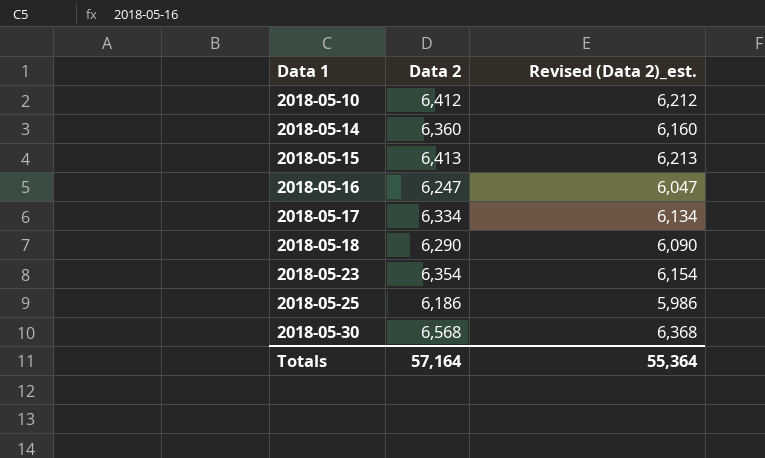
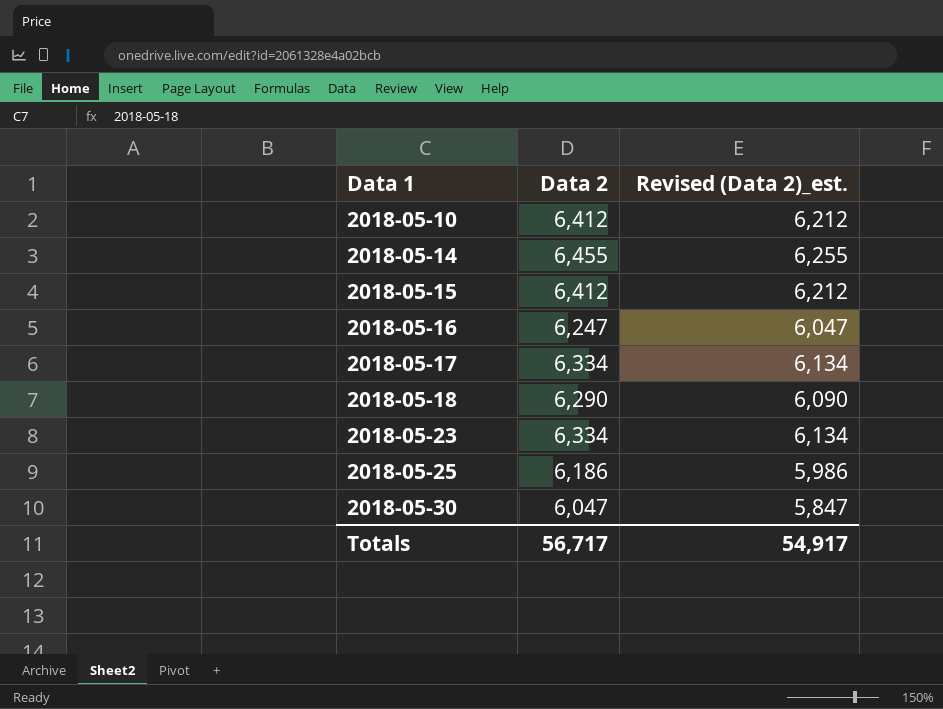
2018-05-14 | Data 2: 6,360 -> 6,455
2018-05-14 | Revised (Data 2)_est.: 6,160 -> 6,255
2018-05-15 | Data 2: 6,413 -> 6,412
2018-05-15 | Revised (Data 2)_est.: 6,213 -> 6,212
2018-05-23 | Data 2: 6,354 -> 6,334
2018-05-23 | Revised (Data 2)_est.: 6,154 -> 6,134
2018-05-30 | Data 2: 6,568 -> 6,047
2018-05-30 | Revised (Data 2)_est.: 6,368 -> 5,847
Totals | Data 2: 57,164 -> 56,717
Totals | Revised (Data 2)_est.: 55,364 -> 54,917

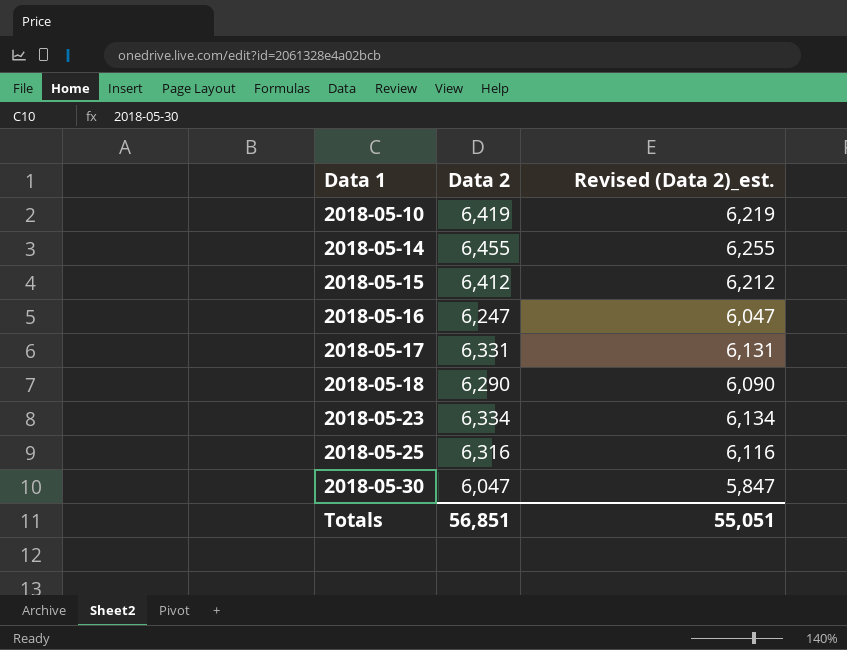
2018-05-10 | Data 2: 6,412 -> 6,419
2018-05-10 | Revised (Data 2)_est.: 6,212 -> 6,219
2018-05-17 | Data 2: 6,334 -> 6,331
2018-05-17 | Revised (Data 2)_est.: 6,134 -> 6,131
2018-05-25 | Data 2: 6,186 -> 6,316
2018-05-25 | Revised (Data 2)_est.: 5,986 -> 6,116
Totals | Data 2: 56,717 -> 56,851
Totals | Revised (Data 2)_est.: 54,917 -> 55,051

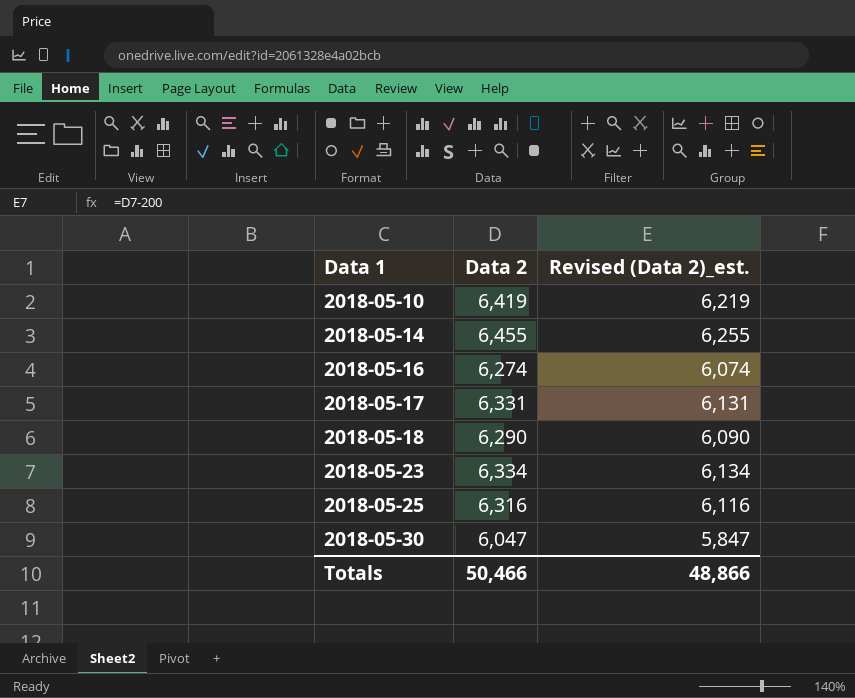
row 2018-05-15: 6,412 | 6,212 -> none
2018-05-16 | Data 2: 6,247 -> 6,274
2018-05-16 | Revised (Data 2)_est.: 6,047 -> 6,074
Totals | Data 2: 56,851 -> 50,466
Totals | Revised (Data 2)_est.: 55,051 -> 48,866

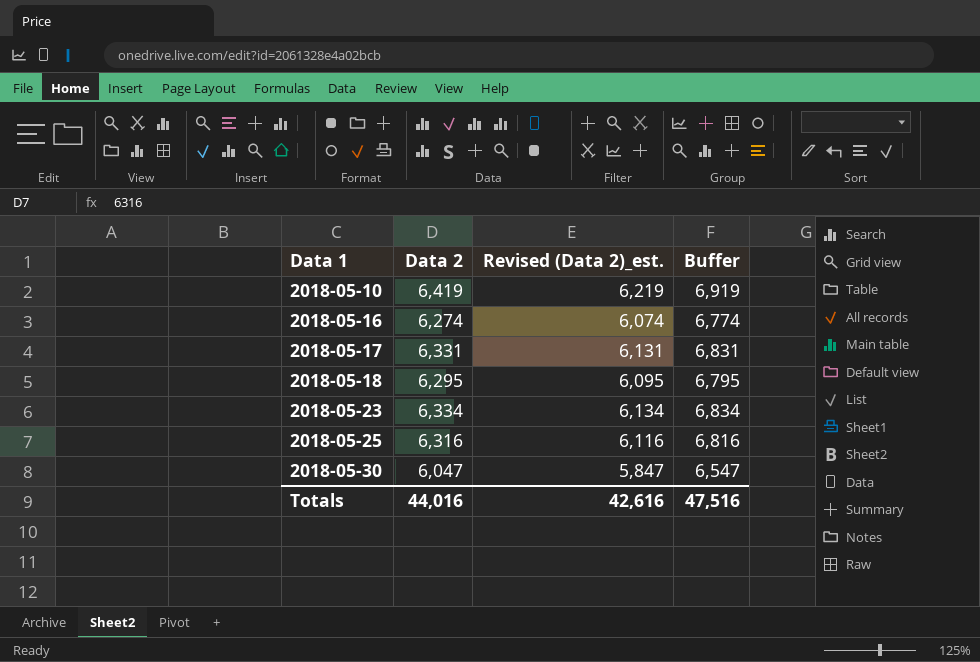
column Buffer | formula: none -> [Data 2] + 500
row 2018-05-14: 6,455 | 6,255 -> none
2018-05-18 | Data 2: 6,290 -> 6,295
2018-05-18 | Revised (Data 2)_est.: 6,090 -> 6,095
Totals | Data 2: 50,466 -> 44,016
Totals | Revised (Data 2)_est.: 48,866 -> 42,616

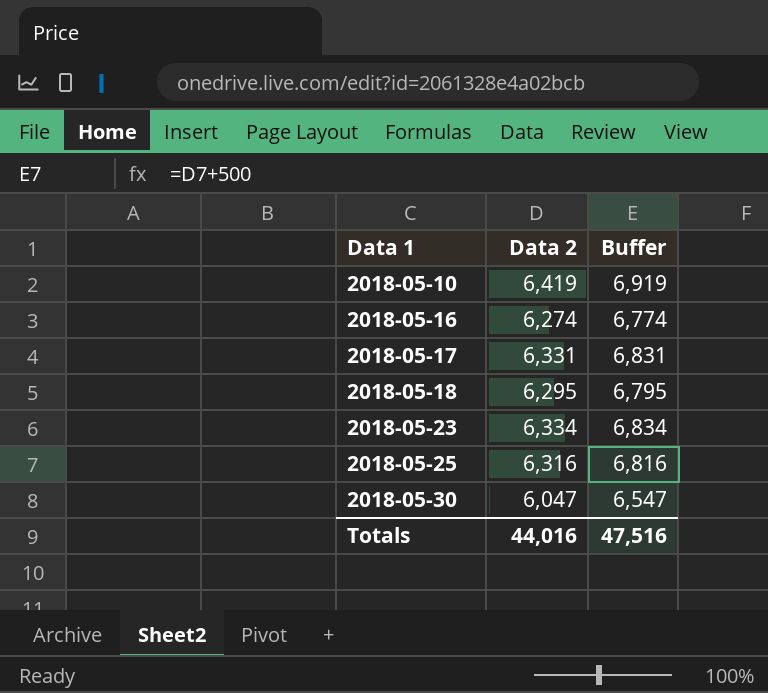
column Revised (Data 2)_est. | formula: [Data 2] - 200 -> none

